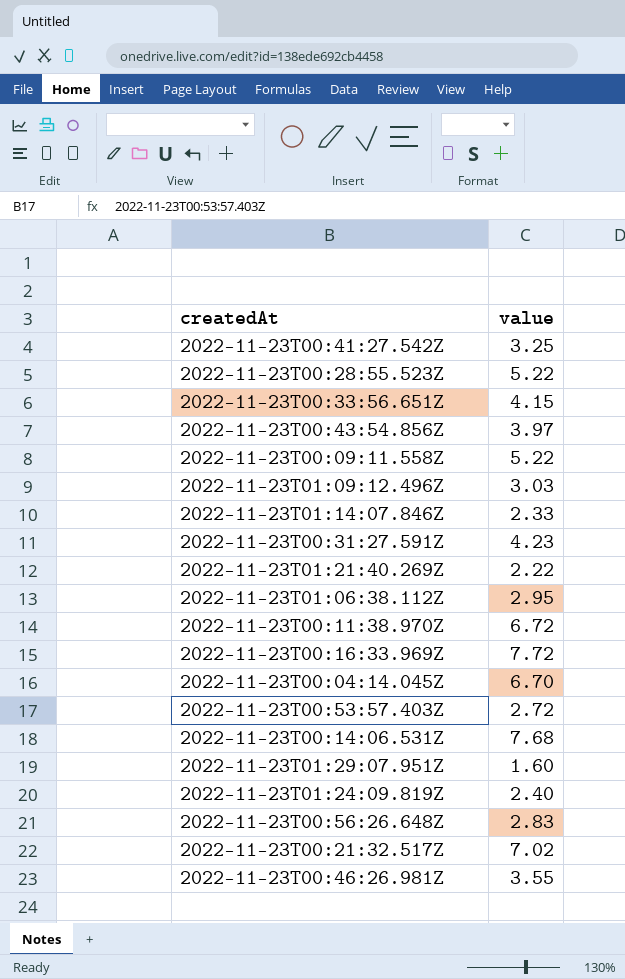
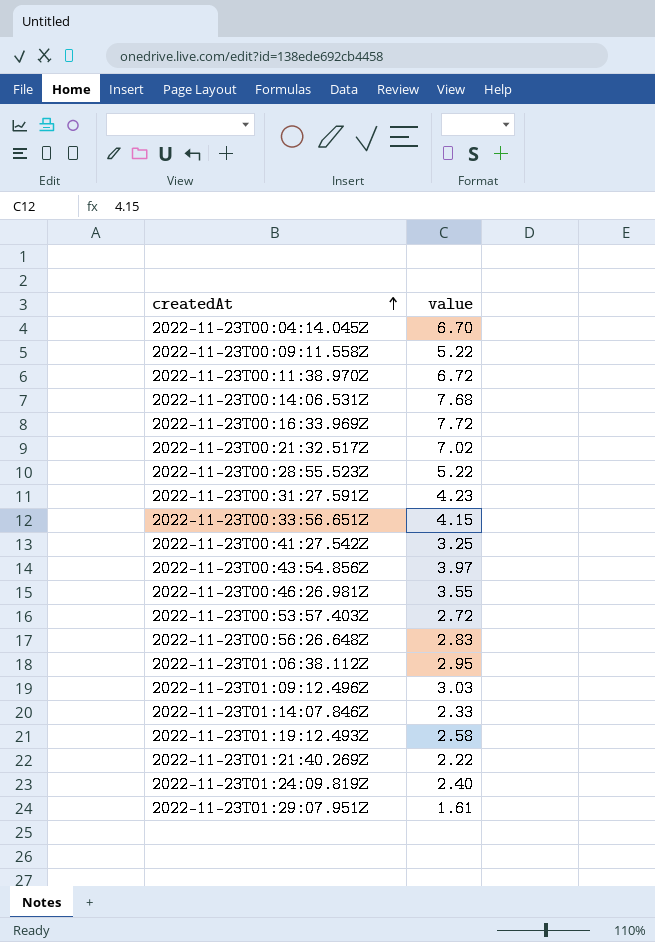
row order: none -> createdAt ascending
row 2022-11-23T01:19:12.493Z: none -> 2.58
2022-11-23T01:29:07.951Z | value: 1.60 -> 1.61

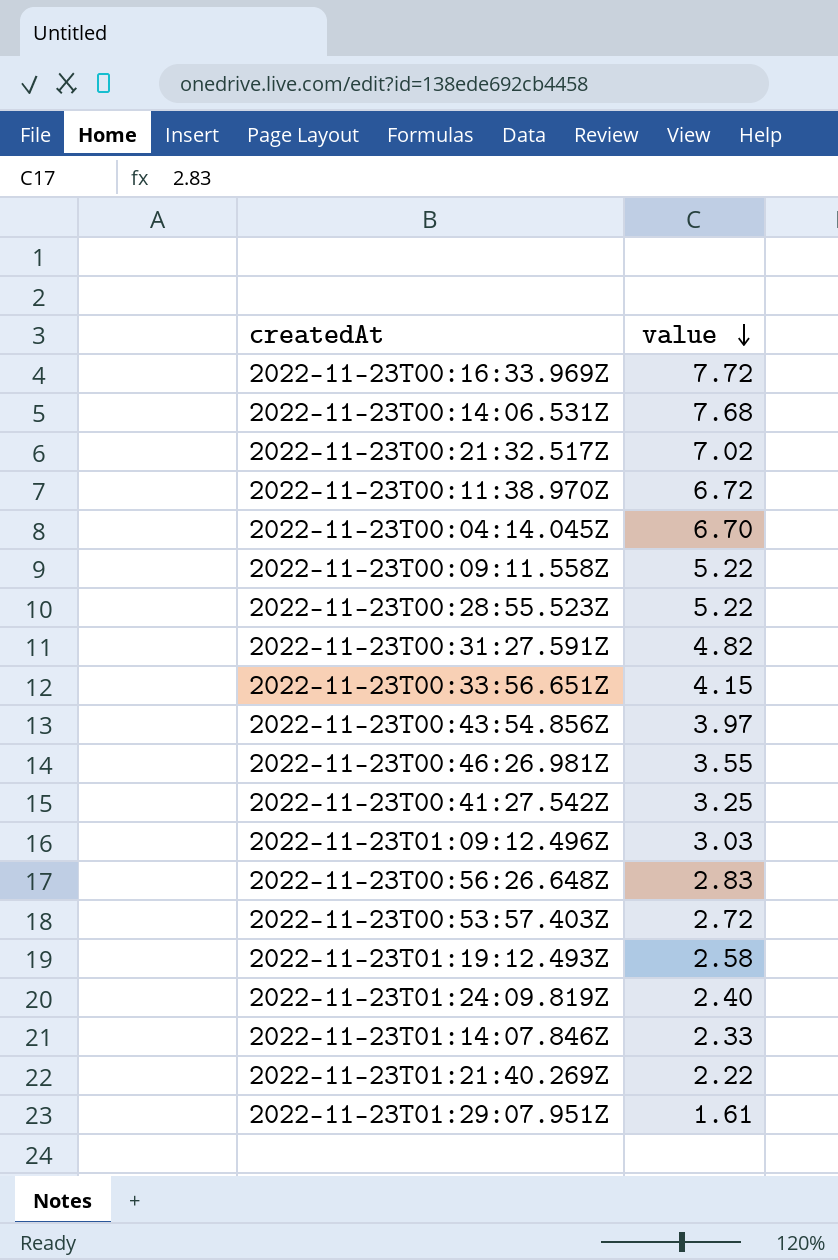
row order: createdAt ascending -> value descending
row 2022-11-23T01:06:38.112Z: 2.95 -> none
2022-11-23T00:31:27.591Z | value: 4.23 -> 4.82

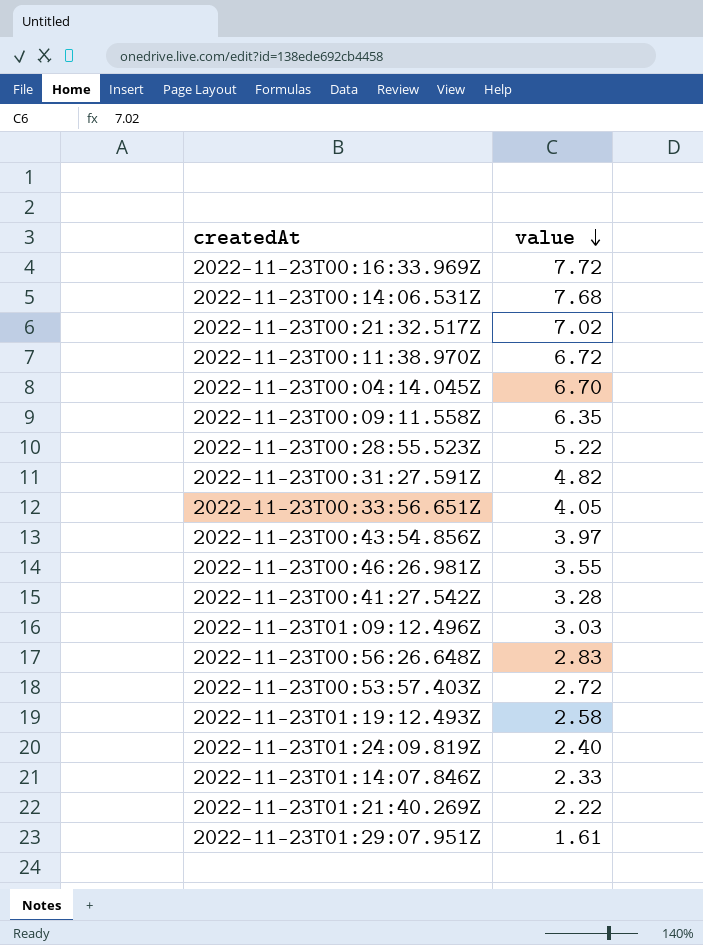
2022-11-23T00:09:11.558Z | value: 5.22 -> 6.35
2022-11-23T00:33:56.651Z | value: 4.15 -> 4.05
2022-11-23T00:41:27.542Z | value: 3.25 -> 3.28

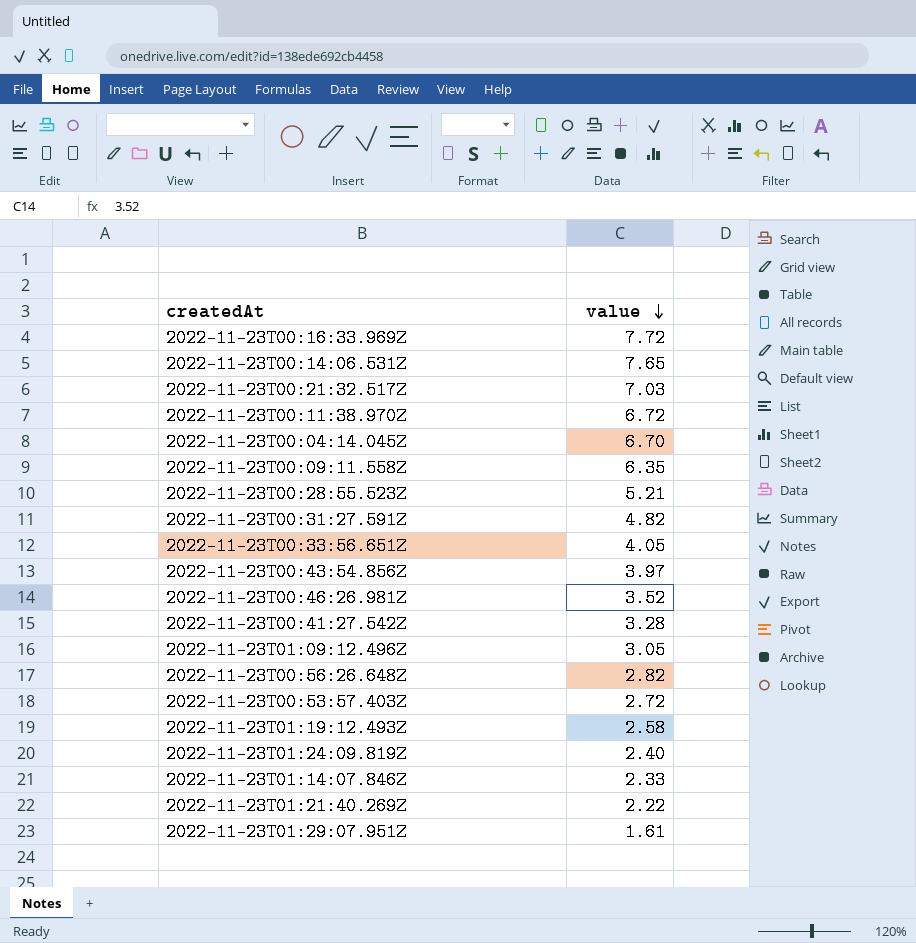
2022-11-23T00:14:06.531Z | value: 7.68 -> 7.65
2022-11-23T00:21:32.517Z | value: 7.02 -> 7.03
2022-11-23T00:28:55.523Z | value: 5.22 -> 5.21
2022-11-23T00:46:26.981Z | value: 3.55 -> 3.52
2022-11-23T01:09:12.496Z | value: 3.03 -> 3.05
2022-11-23T00:56:26.648Z | value: 2.83 -> 2.82

